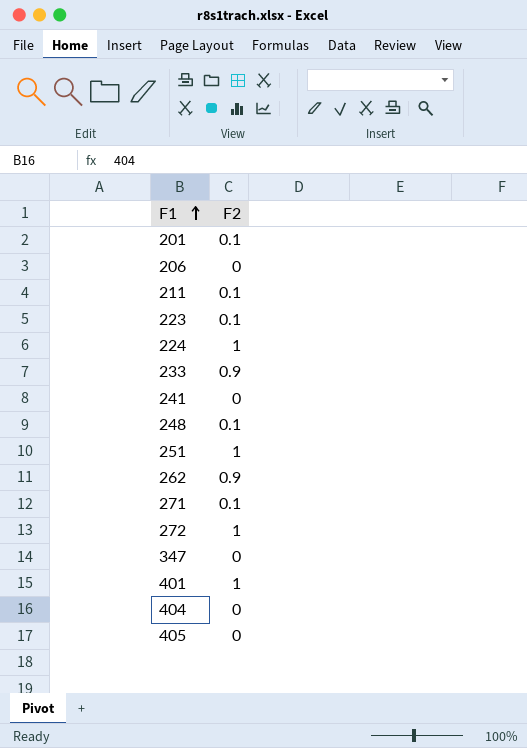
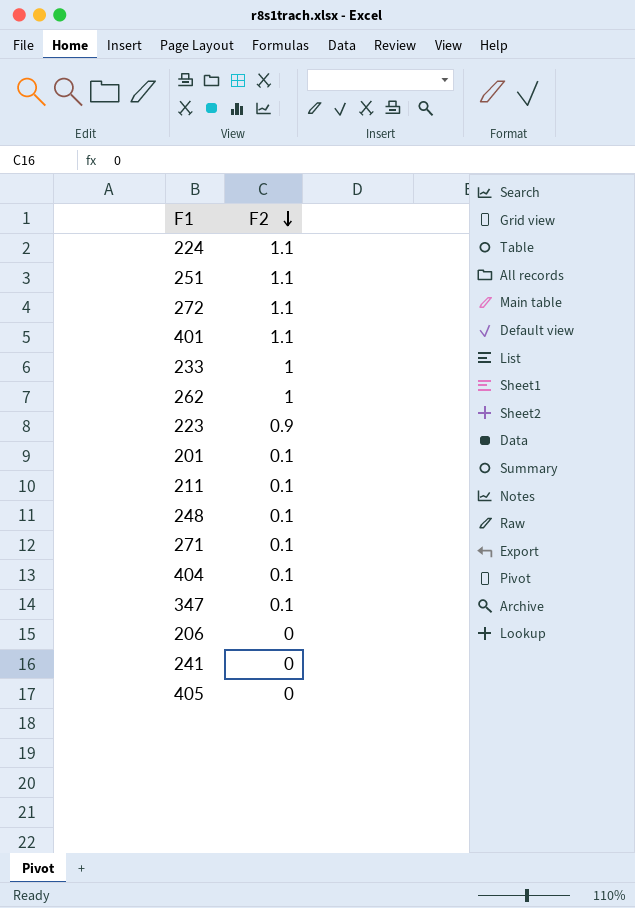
row order: F1 ascending -> F2 descending
224 | F2: 1 -> 1.1
251 | F2: 1 -> 1.1
272 | F2: 1 -> 1.1
401 | F2: 1 -> 1.1
233 | F2: 0.9 -> 1
262 | F2: 0.9 -> 1
223 | F2: 0.1 -> 0.9
404 | F2: 0 -> 0.1
347 | F2: 0 -> 0.1

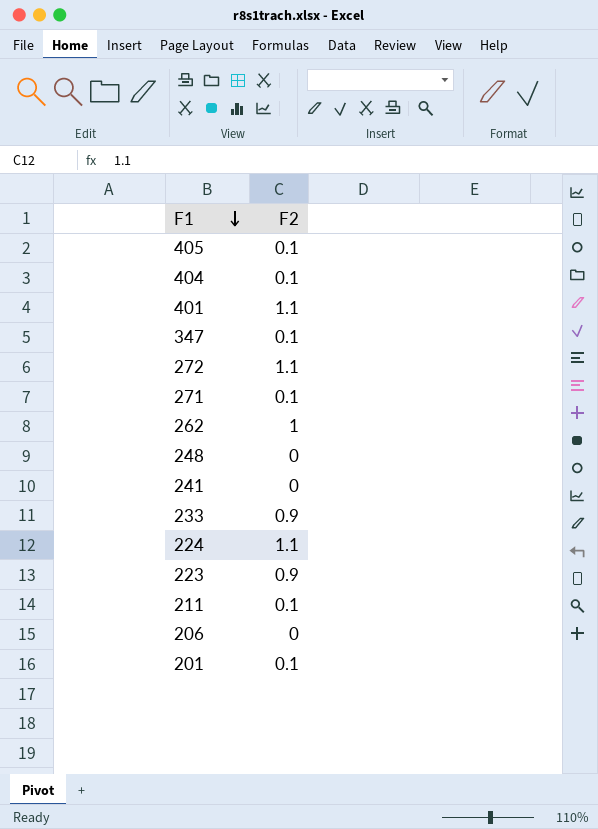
row order: F2 descending -> F1 descending
row 251: 1.1 -> none
405 | F2: 0 -> 0.1
248 | F2: 0.1 -> 0
233 | F2: 1 -> 0.9

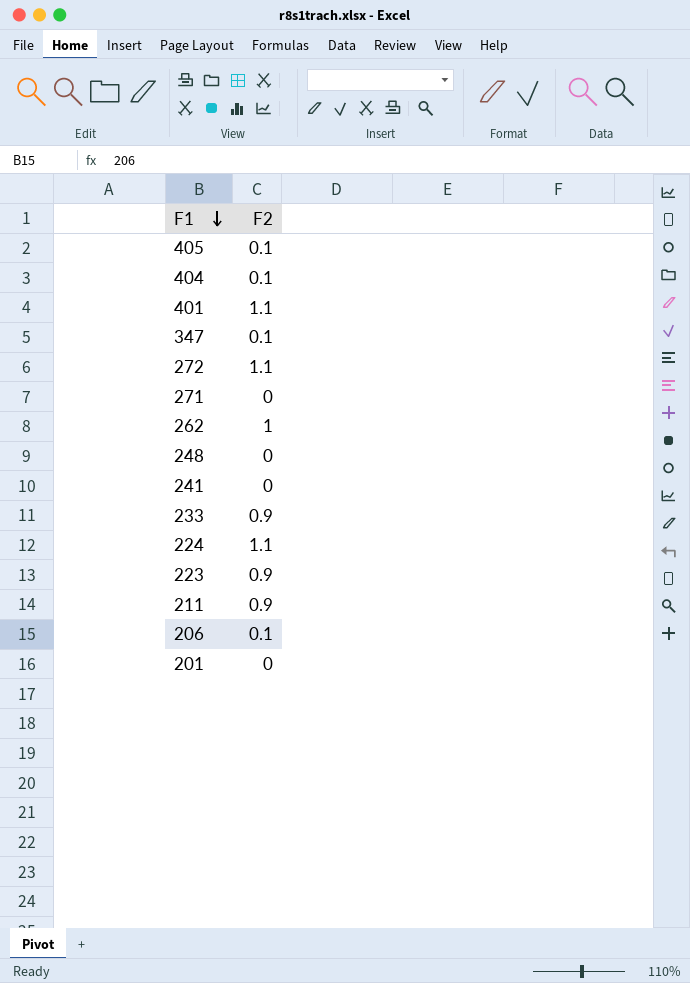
271 | F2: 0.1 -> 0
211 | F2: 0.1 -> 0.9
206 | F2: 0 -> 0.1
201 | F2: 0.1 -> 0

